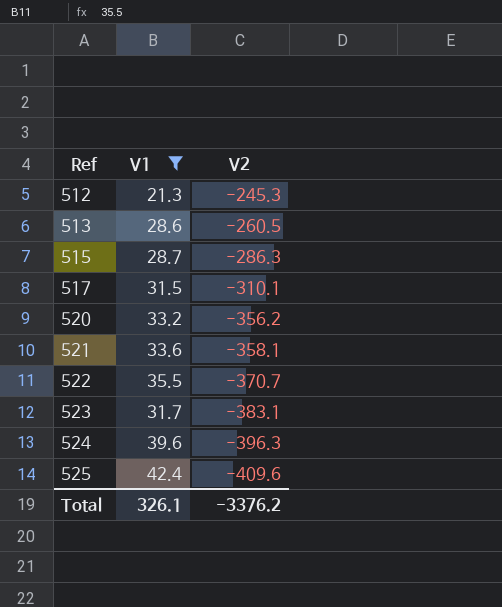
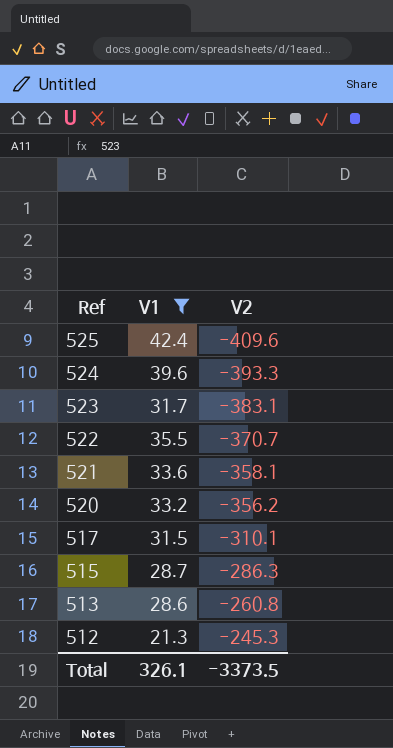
row order: Ref ascending -> Ref descending
524 | V2: -396.3 -> -393.3
513 | V2: -260.5 -> -260.8
Total | V2: -3376.2 -> -3373.5

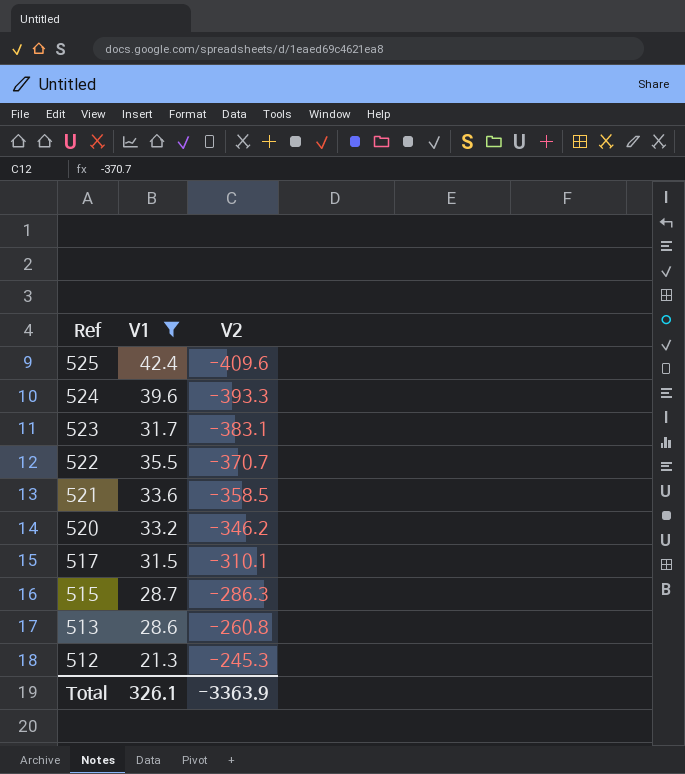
521 | V2: -358.1 -> -358.5
520 | V2: -356.2 -> -346.2
Total | V2: -3373.5 -> -3363.9

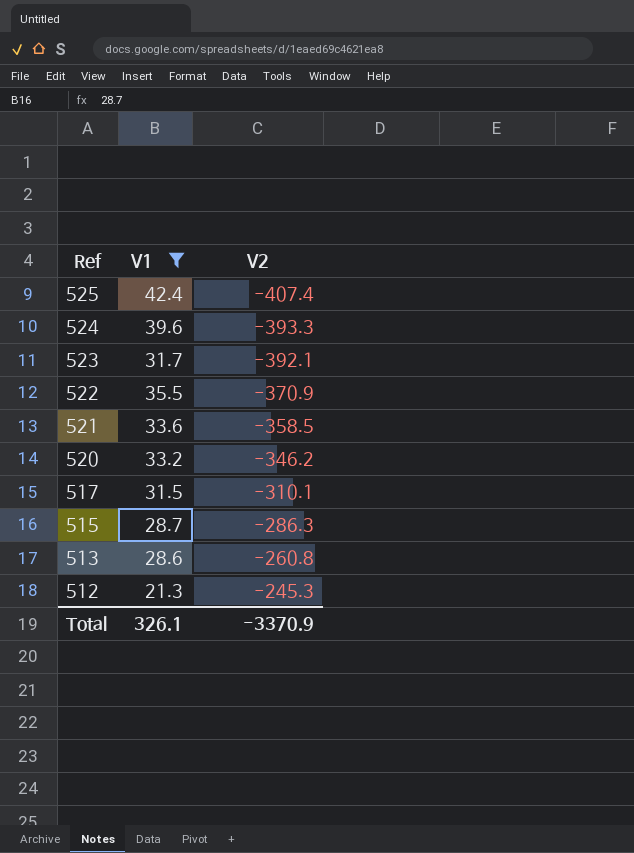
525 | V2: -409.6 -> -407.4
523 | V2: -383.1 -> -392.1
522 | V2: -370.7 -> -370.9
Total | V2: -3363.9 -> -3370.9

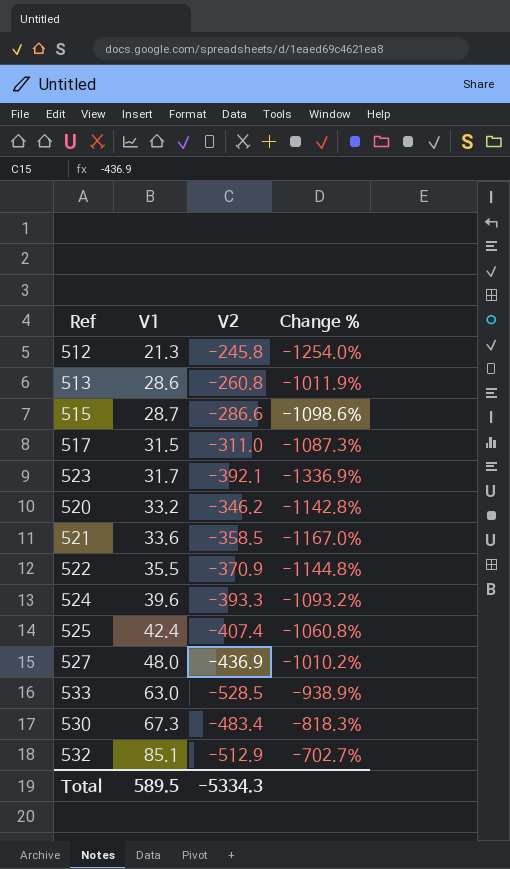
filter: V1 <= 42.4 -> none
row order: Ref descending -> V1 ascending
column Change % | formula: none -> ([V2] - [V1]) / [V1]
512 | V2: -245.3 -> -245.8
515 | V2: -286.3 -> -286.6
517 | V2: -310.1 -> -311.0
Total | V1: 326.1 -> 589.5
Total | V2: -3370.9 -> -5334.3

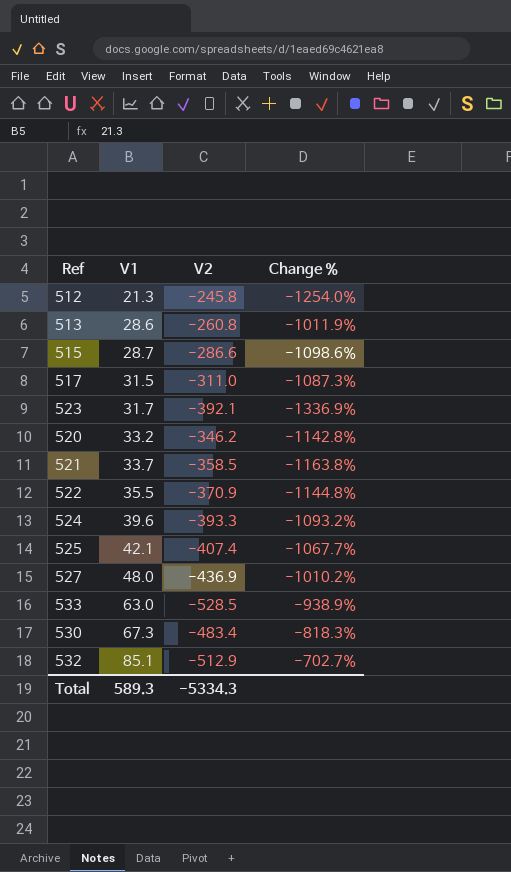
521 | V1: 33.6 -> 33.7
521 | Change %: -1167.0% -> -1163.8%
525 | V1: 42.4 -> 42.1
525 | Change %: -1060.8% -> -1067.7%
Total | V1: 589.5 -> 589.3

